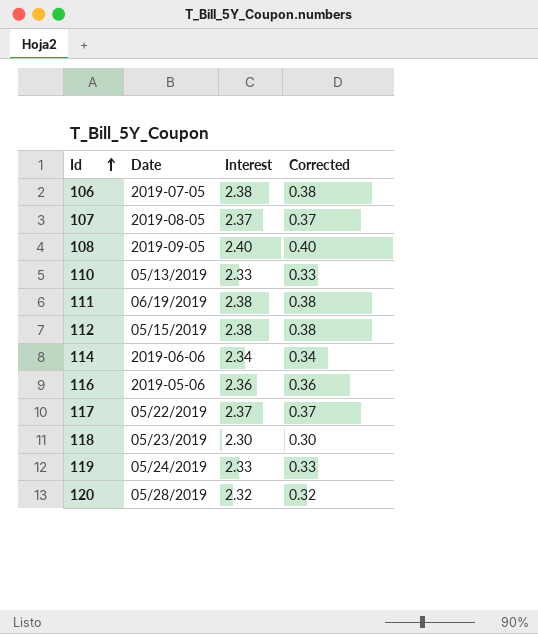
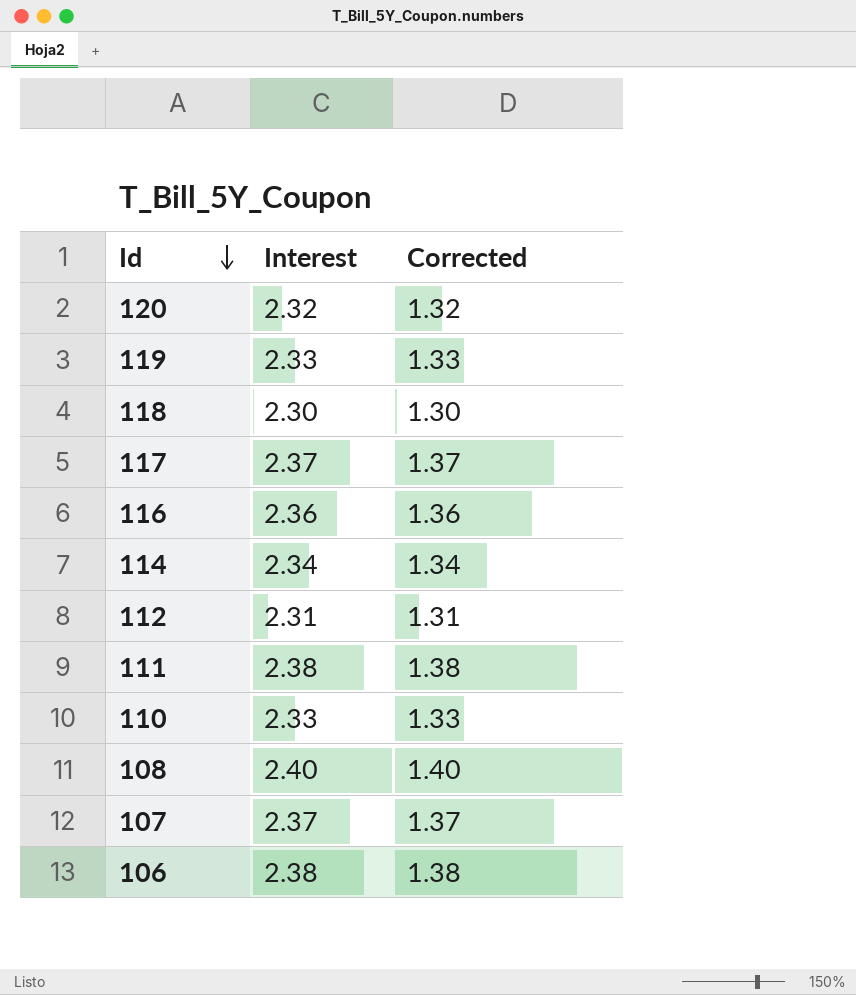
row order: Id ascending -> Id descending
column Date | position: 2 -> none
column Corrected | formula: [Interest] - 2 -> [Interest] - 1
112 | Interest: 2.38 -> 2.31

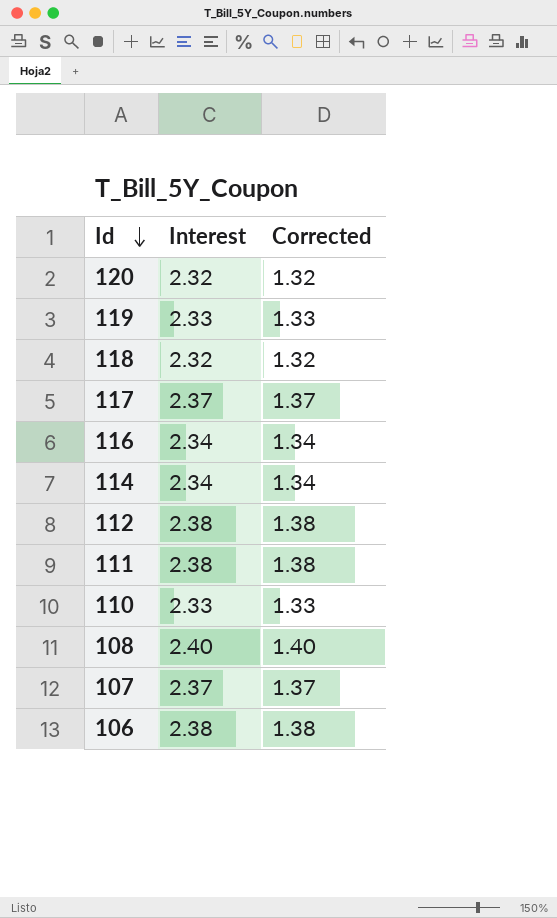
118 | Interest: 2.30 -> 2.32
118 | Corrected: 1.30 -> 1.32
116 | Interest: 2.36 -> 2.34
116 | Corrected: 1.36 -> 1.34
112 | Interest: 2.31 -> 2.38
112 | Corrected: 1.31 -> 1.38

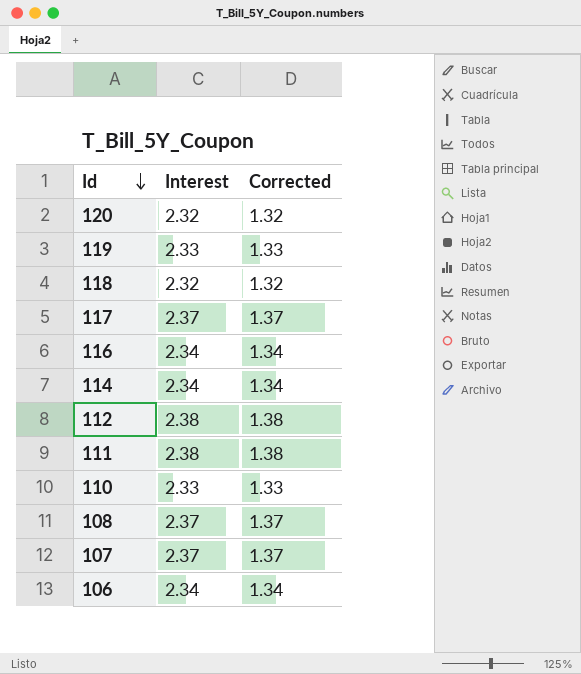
108 | Interest: 2.40 -> 2.37
108 | Corrected: 1.40 -> 1.37
106 | Interest: 2.38 -> 2.34
106 | Corrected: 1.38 -> 1.34

